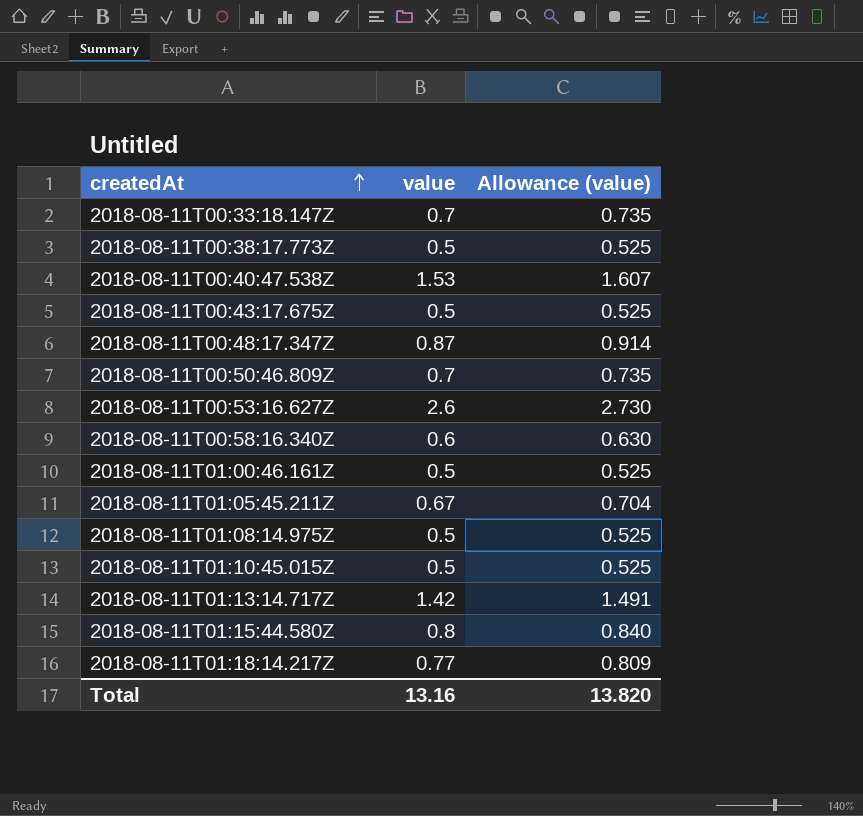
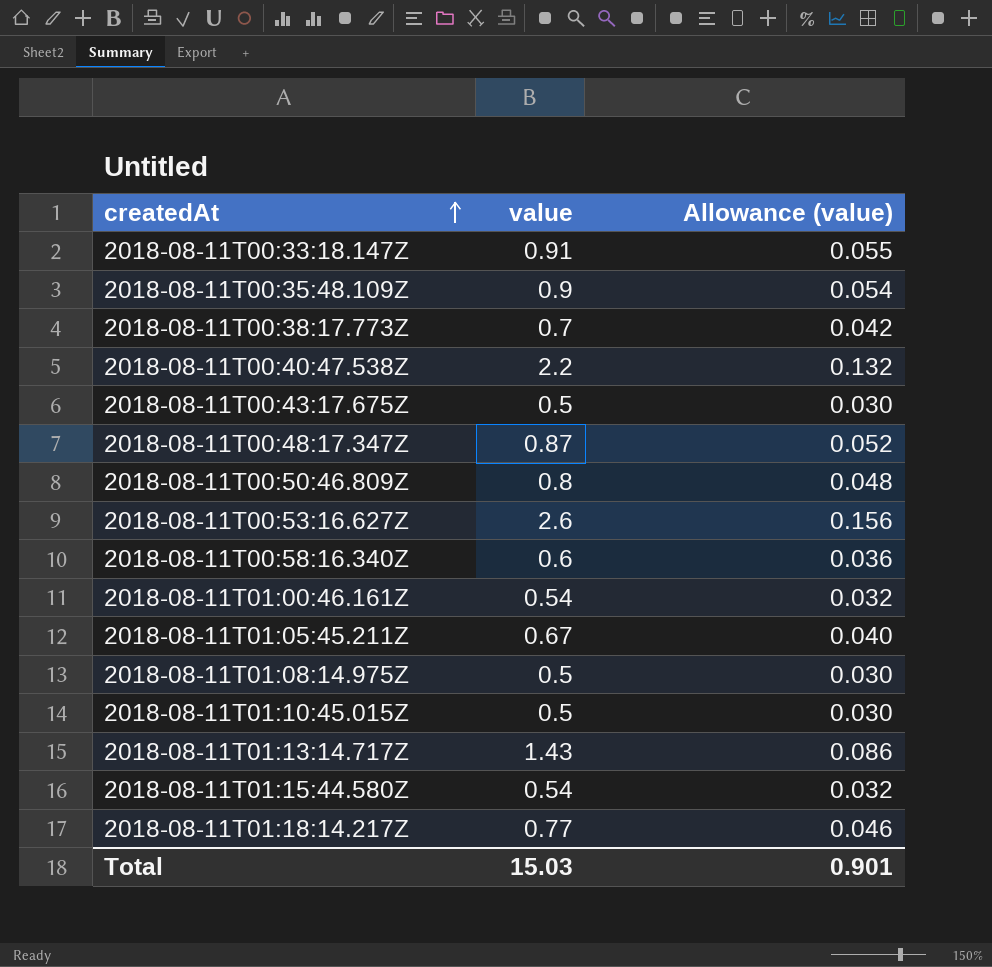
column Allowance (value) | formula: [value] * 1.05 -> [value] * 0.06
2018-08-11T00:33:18.147Z | value: 0.7 -> 0.91
row 2018-08-11T00:35:48.109Z: none -> 0.9 | 0.054
2018-08-11T00:38:17.773Z | value: 0.5 -> 0.7
2018-08-11T00:40:47.538Z | value: 1.53 -> 2.2
2018-08-11T00:50:46.809Z | value: 0.7 -> 0.8
2018-08-11T01:00:46.161Z | value: 0.5 -> 0.54
2018-08-11T01:13:14.717Z | value: 1.42 -> 1.43
2018-08-11T01:15:44.580Z | value: 0.8 -> 0.54
Total | value: 13.16 -> 15.03
Total | Allowance (value): 13.820 -> 0.901

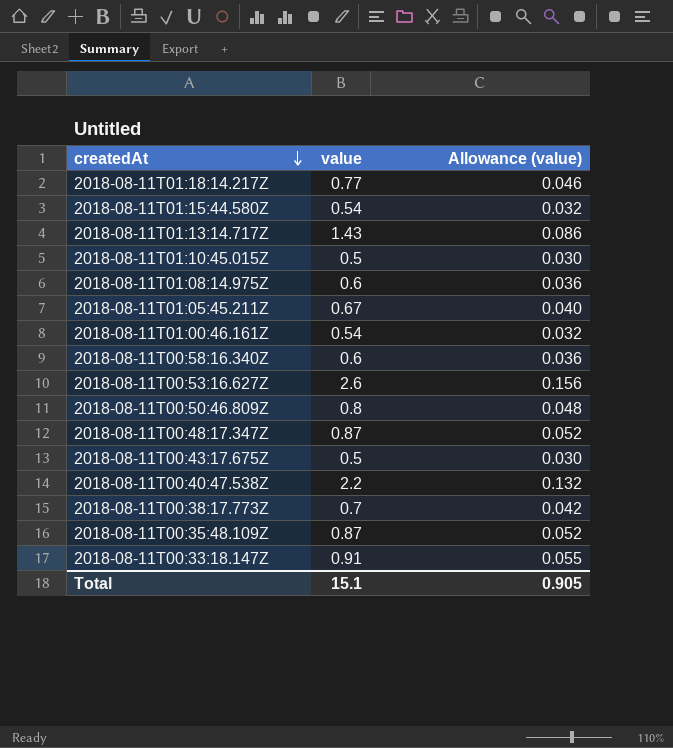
row order: createdAt ascending -> createdAt descending
2018-08-11T01:08:14.975Z | value: 0.5 -> 0.6
2018-08-11T01:08:14.975Z | Allowance (value): 0.030 -> 0.036
2018-08-11T00:35:48.109Z | value: 0.9 -> 0.87
2018-08-11T00:35:48.109Z | Allowance (value): 0.054 -> 0.052
Total | value: 15.03 -> 15.1
Total | Allowance (value): 0.901 -> 0.905

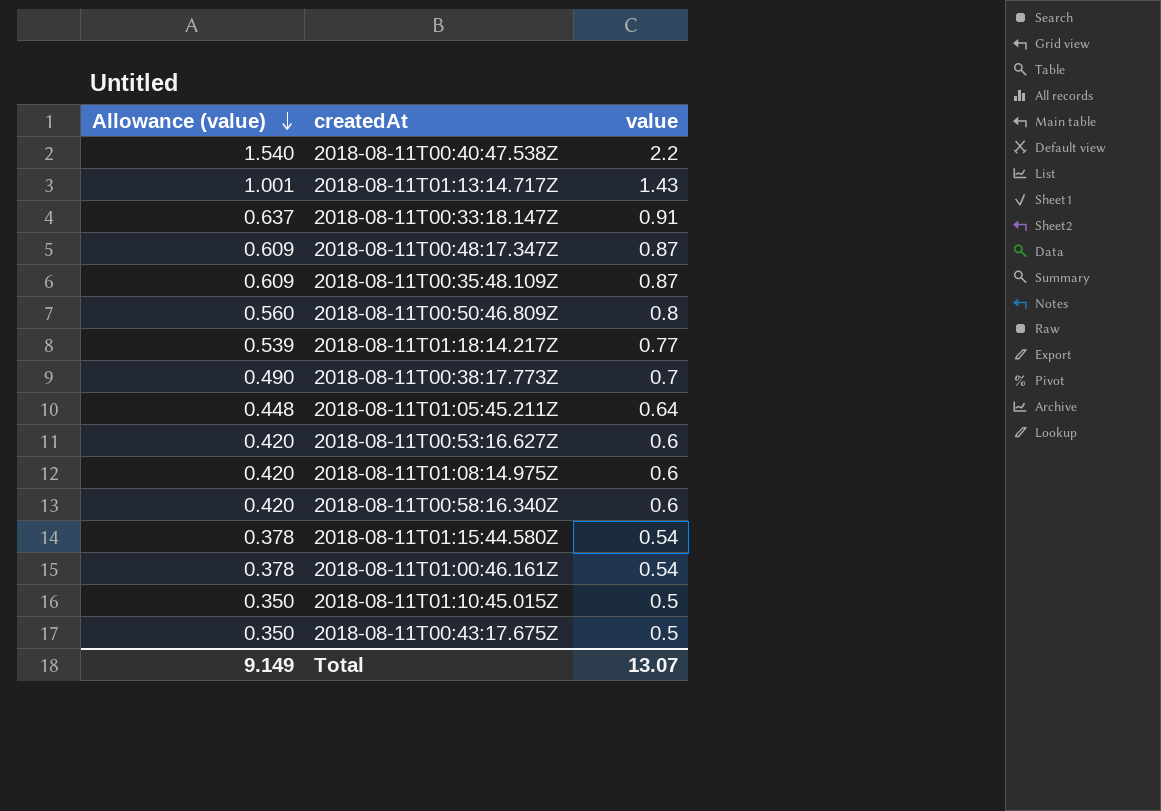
row order: createdAt descending -> Allowance (value) descending
column Allowance (value) | formula: [value] * 0.06 -> [value] * 0.7
column Allowance (value) | position: 3 -> 1
2018-08-11T01:05:45.211Z | value: 0.67 -> 0.64
2018-08-11T00:53:16.627Z | value: 2.6 -> 0.6
Total | Allowance (value): 0.905 -> 9.149
Total | value: 15.1 -> 13.07

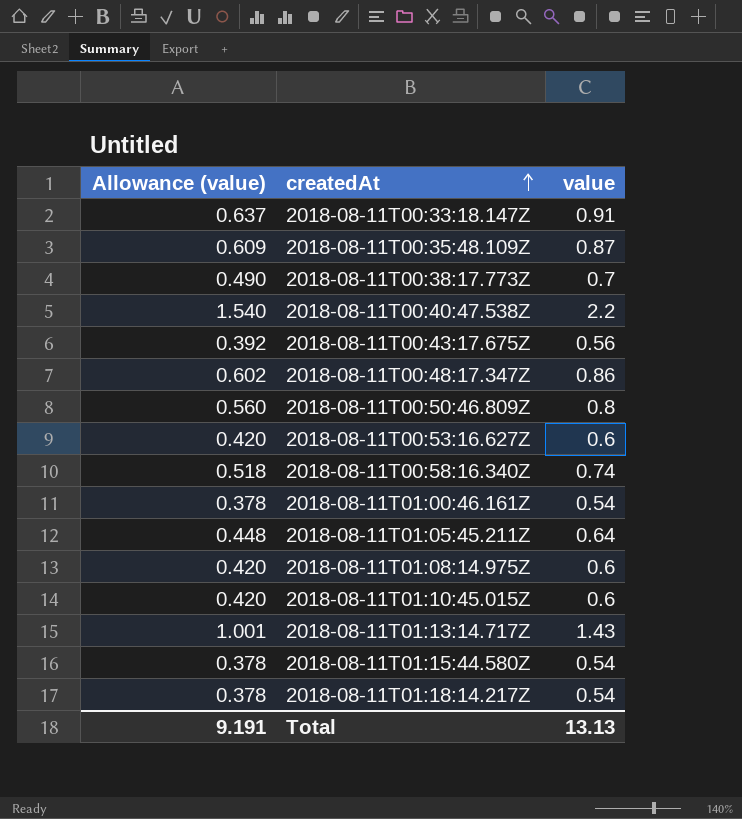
row order: Allowance (value) descending -> createdAt ascending
2018-08-11T00:43:17.675Z | Allowance (value): 0.350 -> 0.392
2018-08-11T00:43:17.675Z | value: 0.5 -> 0.56
2018-08-11T00:48:17.347Z | Allowance (value): 0.609 -> 0.602
2018-08-11T00:48:17.347Z | value: 0.87 -> 0.86
2018-08-11T00:58:16.340Z | Allowance (value): 0.420 -> 0.518
2018-08-11T00:58:16.340Z | value: 0.6 -> 0.74
2018-08-11T01:10:45.015Z | Allowance (value): 0.350 -> 0.420
2018-08-11T01:10:45.015Z | value: 0.5 -> 0.6
2018-08-11T01:18:14.217Z | Allowance (value): 0.539 -> 0.378
2018-08-11T01:18:14.217Z | value: 0.77 -> 0.54
Total | Allowance (value): 9.149 -> 9.191
Total | value: 13.07 -> 13.13

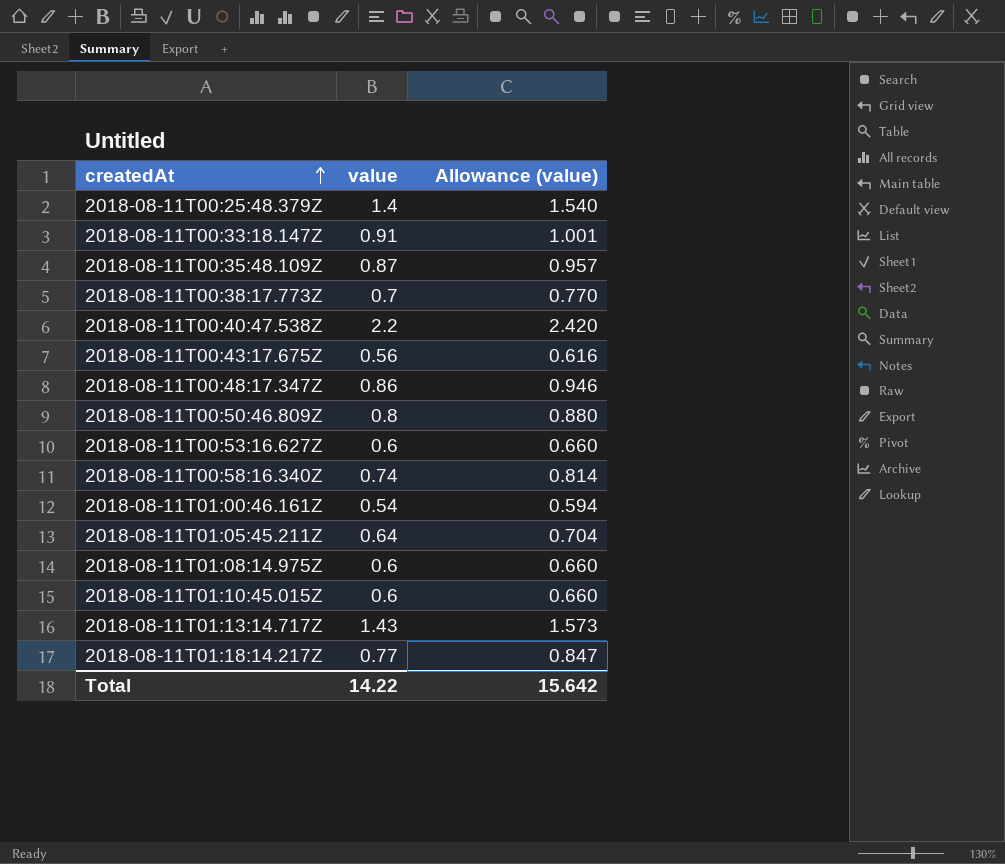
column Allowance (value) | formula: [value] * 0.7 -> [value] * 1.1
column Allowance (value) | position: 1 -> 3
row 2018-08-11T01:15:44.580Z: 0.378 | 0.54 -> none
row 2018-08-11T00:25:48.379Z: none -> 1.4 | 1.540
2018-08-11T01:18:14.217Z | value: 0.54 -> 0.77
Total | value: 13.13 -> 14.22
Total | Allowance (value): 9.191 -> 15.642

